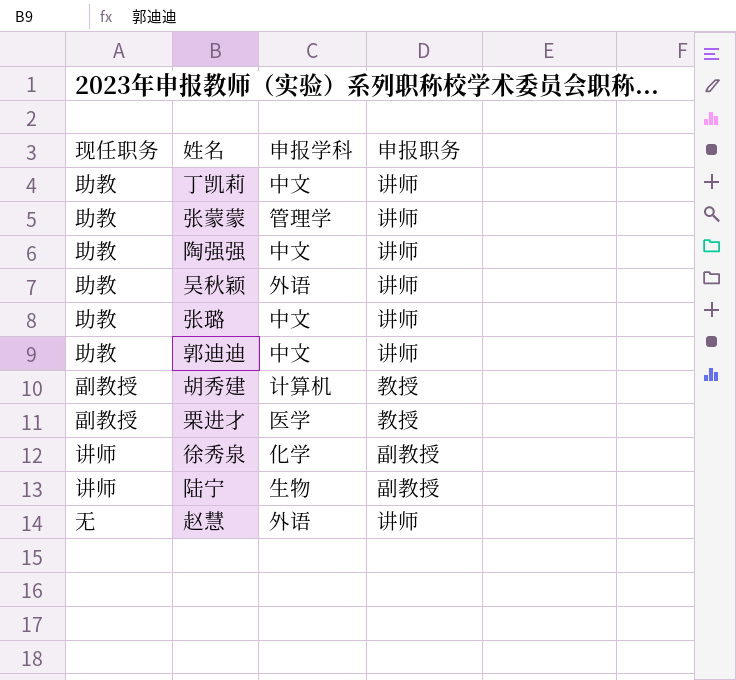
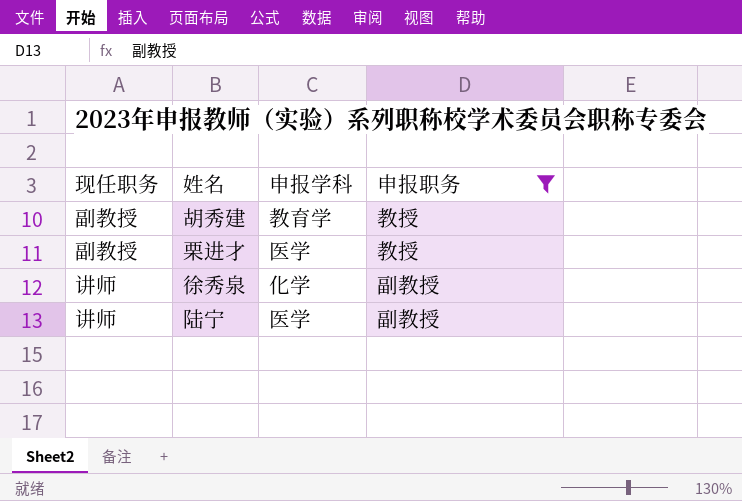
filter: none -> 申报职务 != 讲师
胡秀建 | 申报学科: 计算机 -> 教育学
陆宁 | 申报学科: 生物 -> 医学

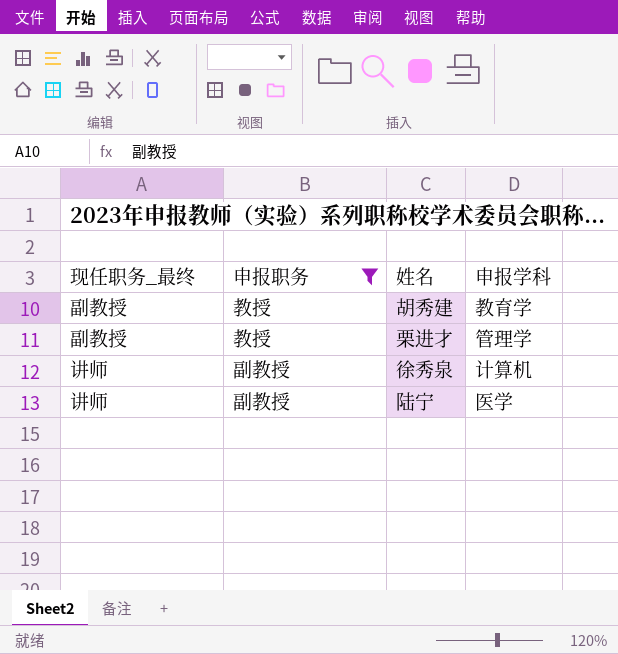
column name: 现任职务 -> 现任职务_最终
column 申报职务 | position: 4 -> 2
栗进才 | 申报学科: 医学 -> 管理学
徐秀泉 | 申报学科: 化学 -> 计算机

